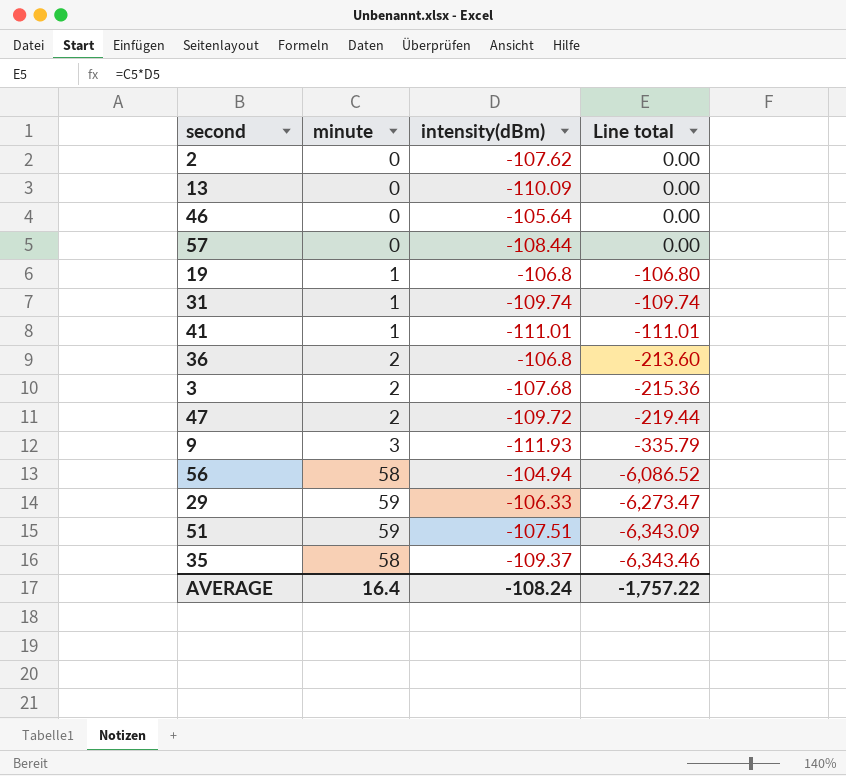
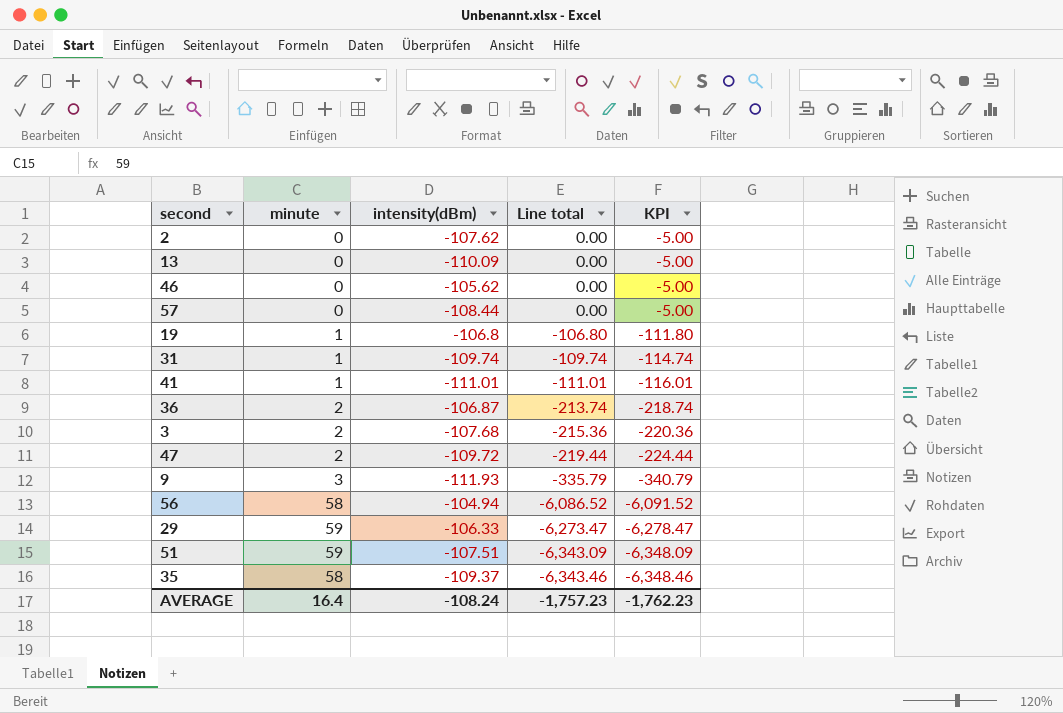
column KPI | formula: none -> [Line total] - 5
46 | intensity(dBm): -105.64 -> -105.62
36 | intensity(dBm): -106.8 -> -106.87
36 | Line total: -213.60 -> -213.74
AVERAGE | Line total: -1,757.22 -> -1,757.23

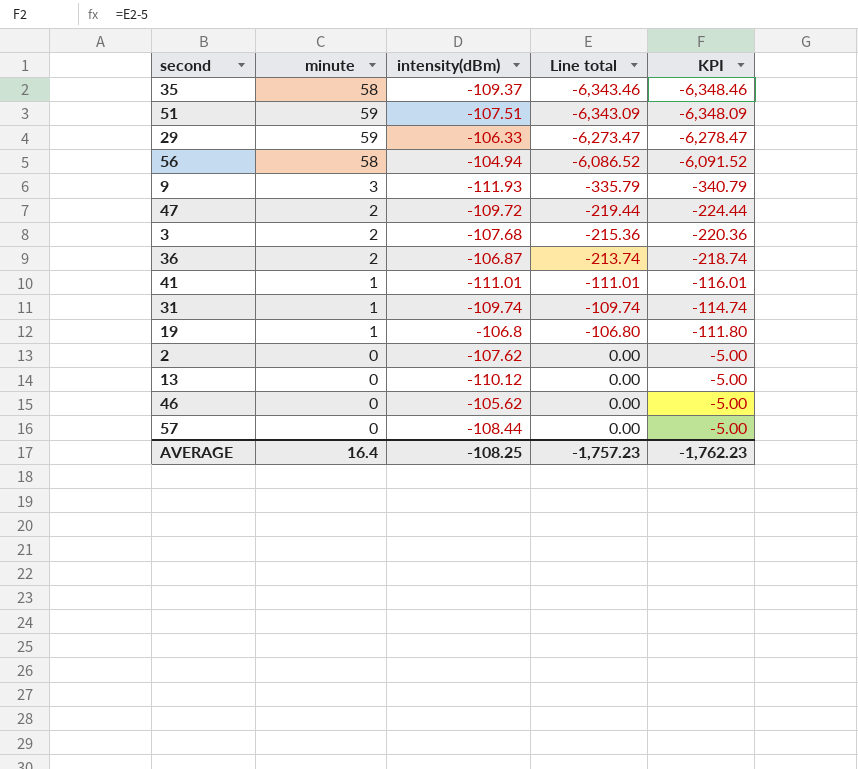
row order: Line total descending -> Line total ascending
13 | intensity(dBm): -110.09 -> -110.12
AVERAGE | intensity(dBm): -108.24 -> -108.25

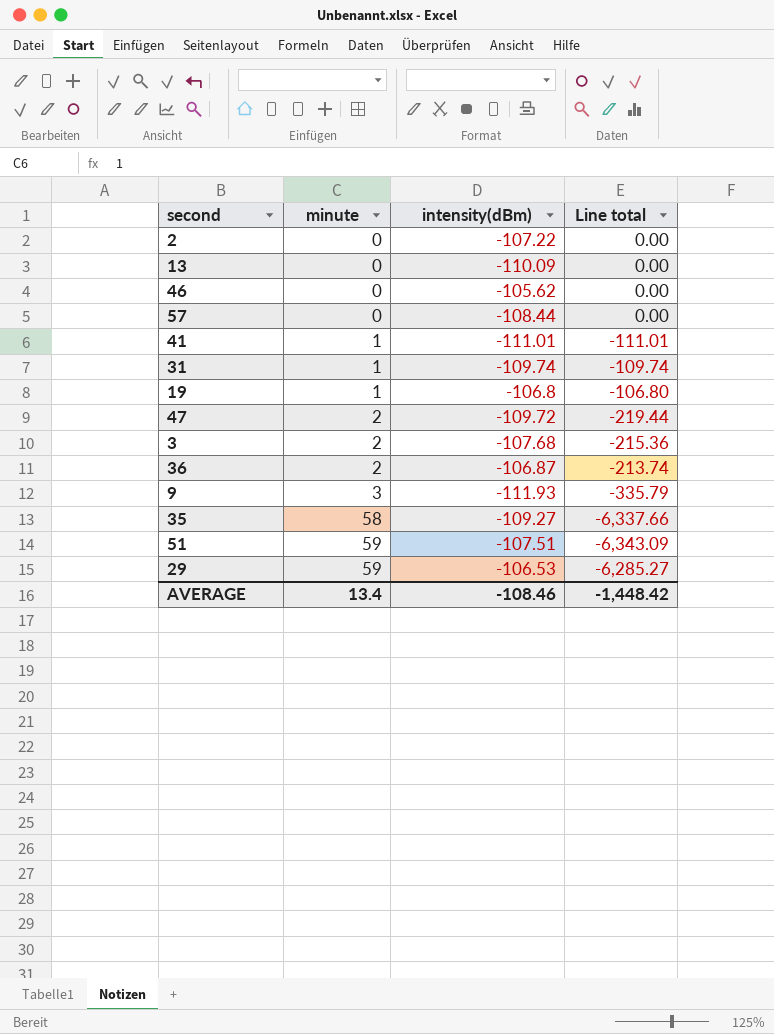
row order: Line total ascending -> minute ascending
column KPI | formula: [Line total] - 5 -> none
row 56: 58 | -104.94 | -6,086.52 | -6,091.52 -> none
2 | intensity(dBm): -107.62 -> -107.22
13 | intensity(dBm): -110.12 -> -110.09
35 | intensity(dBm): -109.37 -> -109.27
35 | Line total: -6,343.46 -> -6,337.66
29 | intensity(dBm): -106.33 -> -106.53
29 | Line total: -6,273.47 -> -6,285.27
AVERAGE | minute: 16.4 -> 13.4
AVERAGE | intensity(dBm): -108.25 -> -108.46
AVERAGE | Line total: -1,757.23 -> -1,448.42

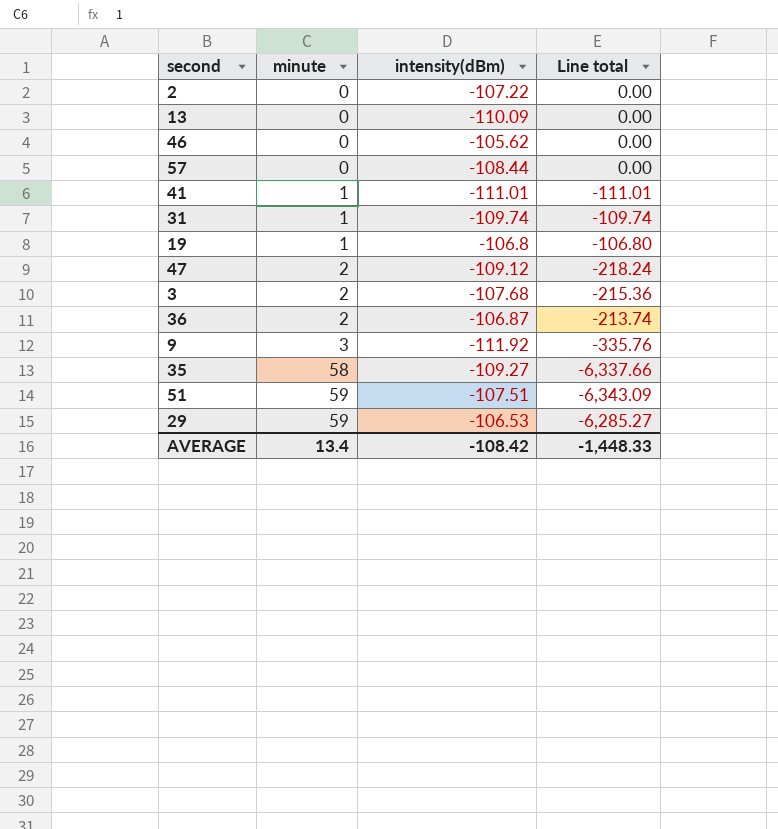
47 | intensity(dBm): -109.72 -> -109.12
47 | Line total: -219.44 -> -218.24
9 | intensity(dBm): -111.93 -> -111.92
9 | Line total: -335.79 -> -335.76
AVERAGE | intensity(dBm): -108.46 -> -108.42
AVERAGE | Line total: -1,448.42 -> -1,448.33

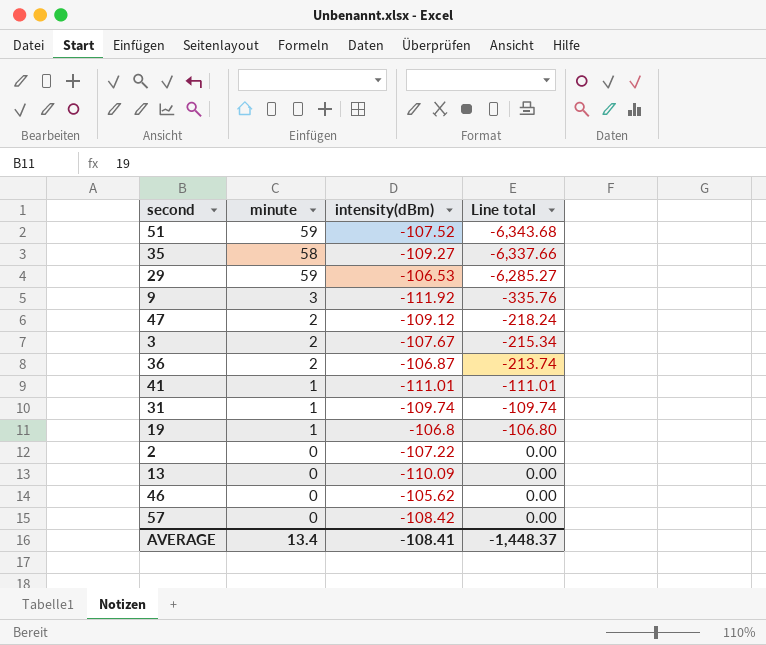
row order: minute ascending -> Line total ascending
51 | intensity(dBm): -107.51 -> -107.52
51 | Line total: -6,343.09 -> -6,343.68
3 | intensity(dBm): -107.68 -> -107.67
3 | Line total: -215.36 -> -215.34
57 | intensity(dBm): -108.44 -> -108.42
AVERAGE | intensity(dBm): -108.42 -> -108.41
AVERAGE | Line total: -1,448.33 -> -1,448.37

